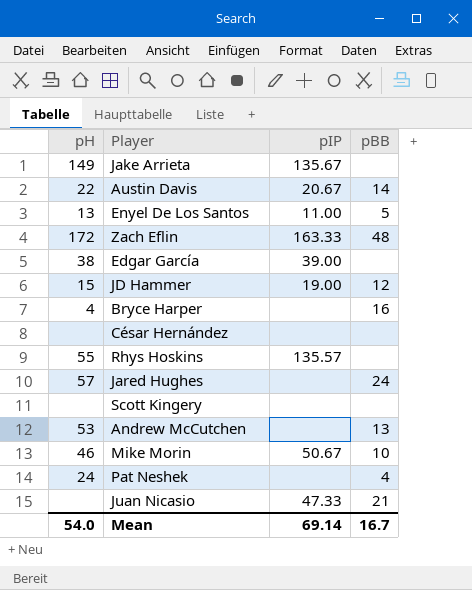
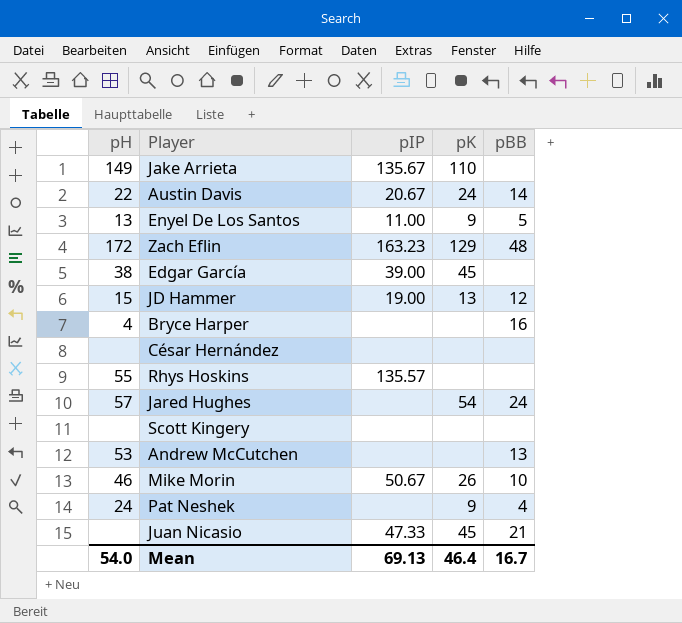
column pK | position: none -> 4
Zach Eflin | pIP: 163.33 -> 163.23
Mean | pIP: 69.14 -> 69.13

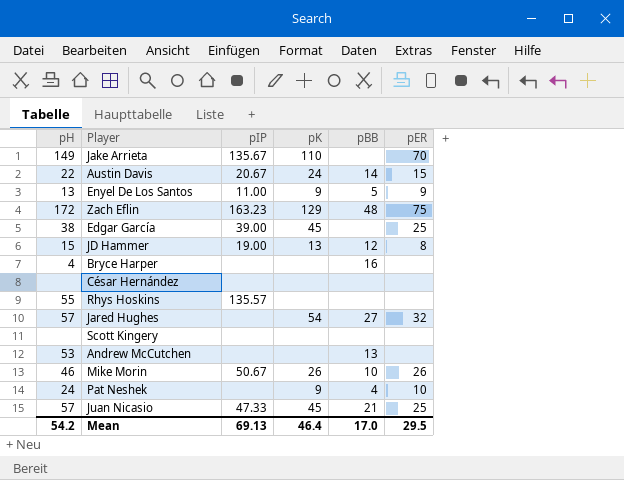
column pER | position: none -> 6
Jared Hughes | pBB: 24 -> 27
Juan Nicasio | pH: none -> 57
Mean | pH: 54.0 -> 54.2
Mean | pBB: 16.7 -> 17.0

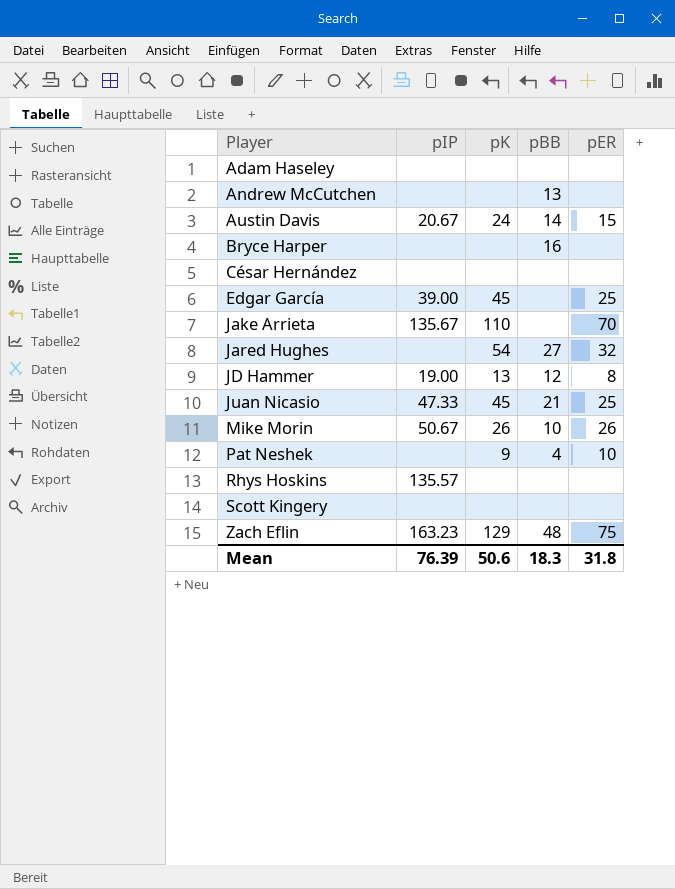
row order: none -> Player ascending
column pH | position: 1 -> none
row Enyel De Los Santos: 13 | 11.00 | 9 | 5 | 9 -> none
row Adam Haseley: none -> none | none | none | none
Mean | pIP: 69.13 -> 76.39
Mean | pK: 46.4 -> 50.6
Mean | pBB: 17.0 -> 18.3
Mean | pER: 29.5 -> 31.8

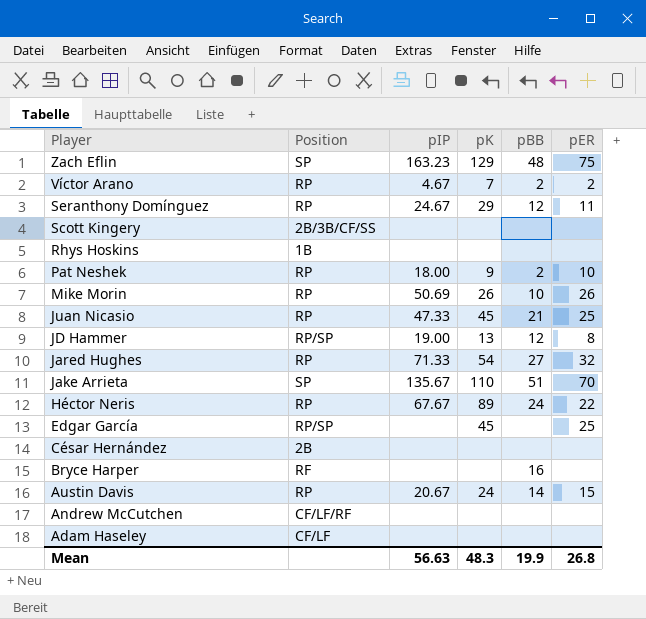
row order: Player ascending -> Player descending
column Position | position: none -> 2
row Víctor Arano: none -> RP | 4.67 | 7 | 2 | 2
row Seranthony Domínguez: none -> RP | 24.67 | 29 | 12 | 11
Rhys Hoskins | pIP: 135.57 -> none
Pat Neshek | pIP: none -> 18.00
Pat Neshek | pBB: 4 -> 2
Mike Morin | pIP: 50.67 -> 50.69
Jared Hughes | pIP: none -> 71.33
Jake Arrieta | pBB: none -> 51
row Héctor Neris: none -> RP | 67.67 | 89 | 24 | 22
Edgar García | pIP: 39.00 -> none
Andrew McCutchen | pBB: 13 -> none
Mean | pIP: 76.39 -> 56.63
Mean | pK: 50.6 -> 48.3
Mean | pBB: 18.3 -> 19.9
Mean | pER: 31.8 -> 26.8

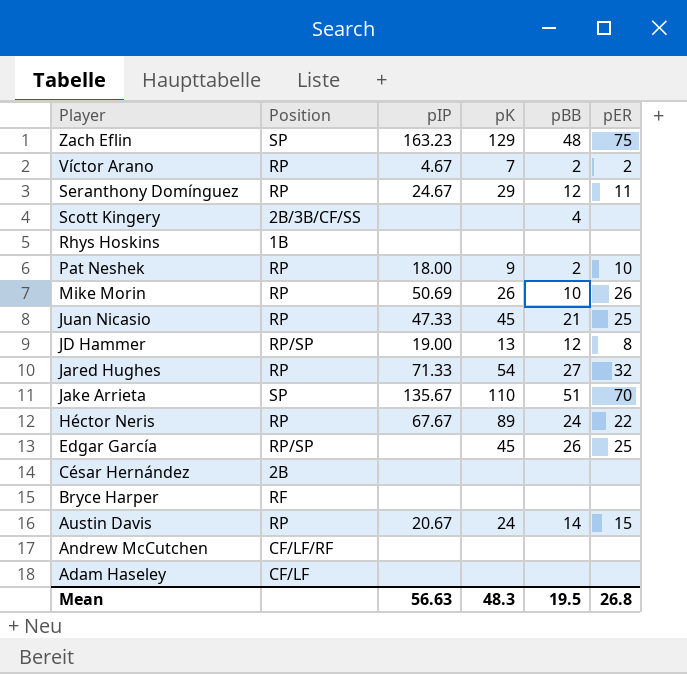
Scott Kingery | pBB: none -> 4
Edgar García | pBB: none -> 26
Bryce Harper | pBB: 16 -> none
Mean | pBB: 19.9 -> 19.5

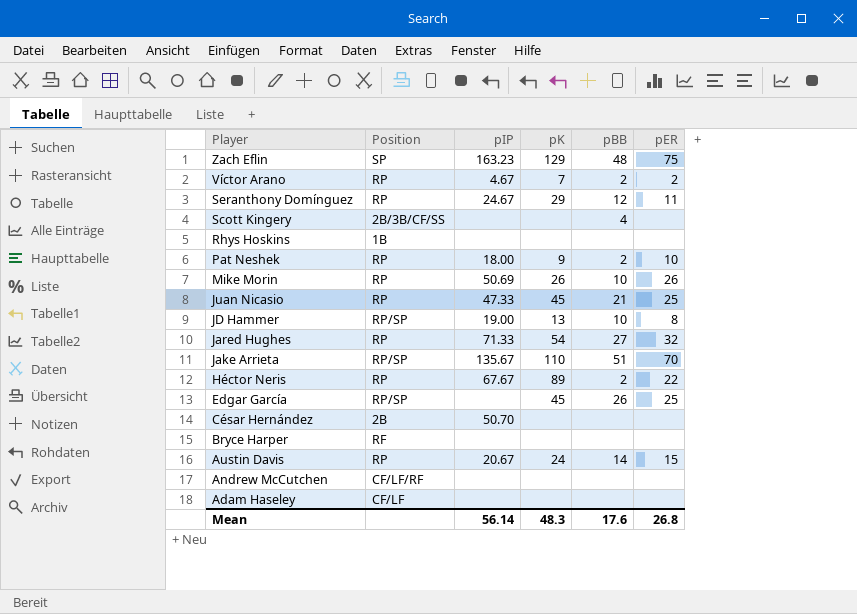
JD Hammer | pBB: 12 -> 10
Jake Arrieta | Position: SP -> RP/SP
Héctor Neris | pBB: 24 -> 2
César Hernández | pIP: none -> 50.70
Mean | pIP: 56.63 -> 56.14
Mean | pBB: 19.5 -> 17.6

